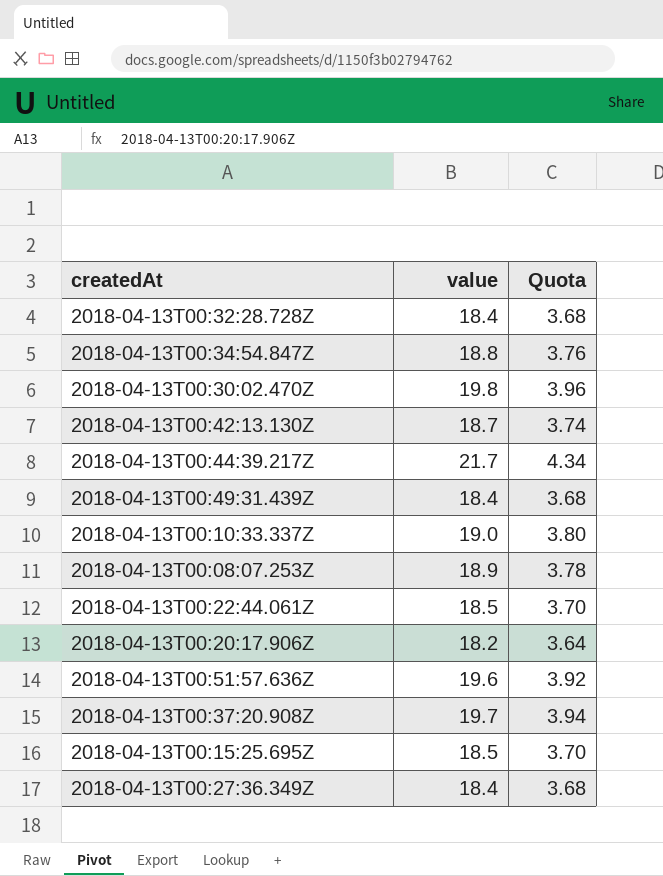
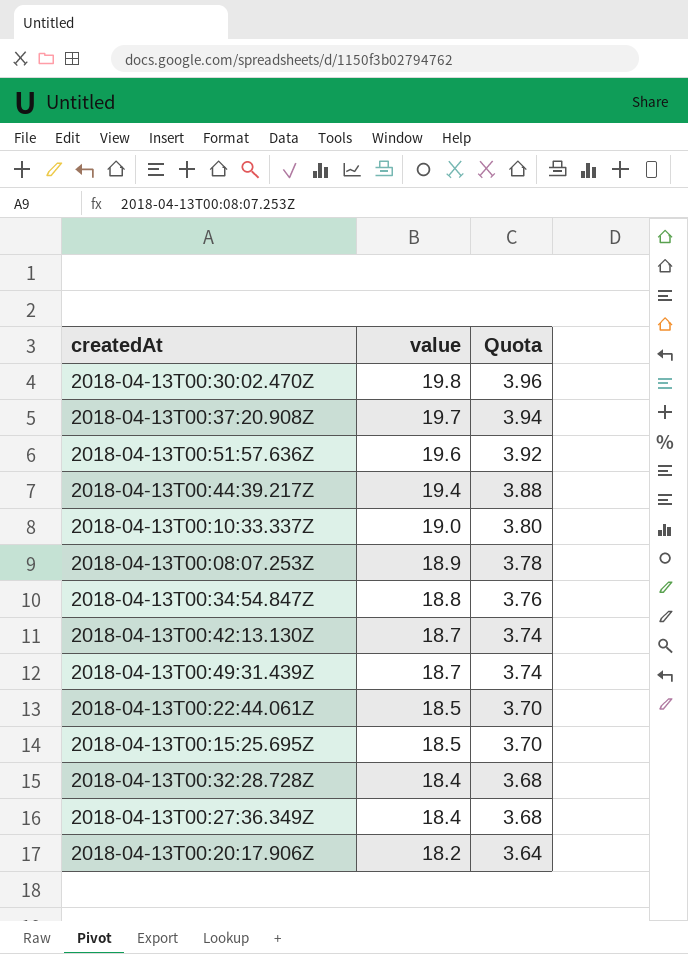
row order: none -> value descending
2018-04-13T00:44:39.217Z | value: 21.7 -> 19.4
2018-04-13T00:44:39.217Z | Quota: 4.34 -> 3.88
2018-04-13T00:49:31.439Z | value: 18.4 -> 18.7
2018-04-13T00:49:31.439Z | Quota: 3.68 -> 3.74

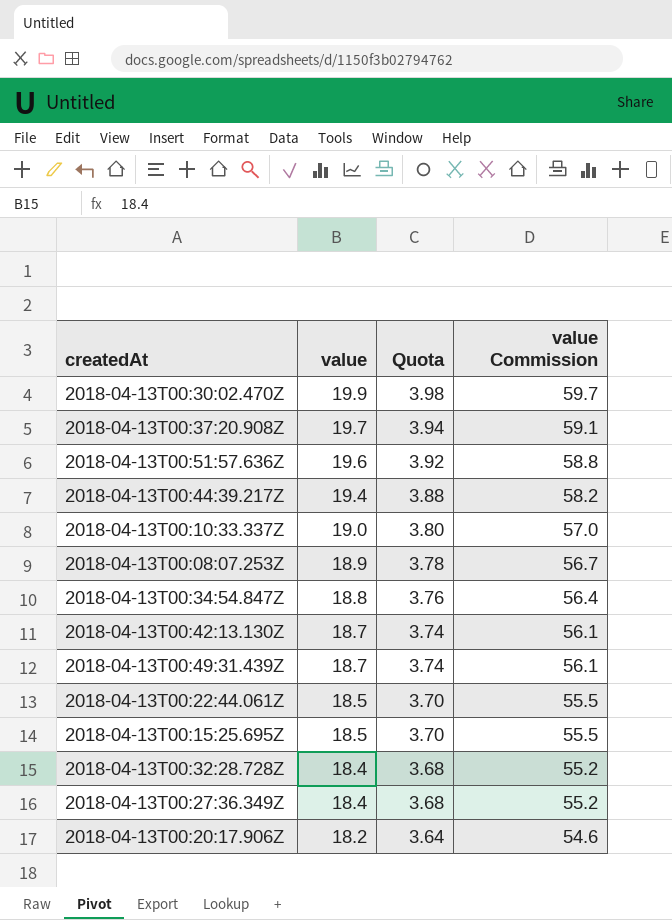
column value Commission | formula: none -> [value] * 3
2018-04-13T00:30:02.470Z | value: 19.8 -> 19.9
2018-04-13T00:30:02.470Z | Quota: 3.96 -> 3.98

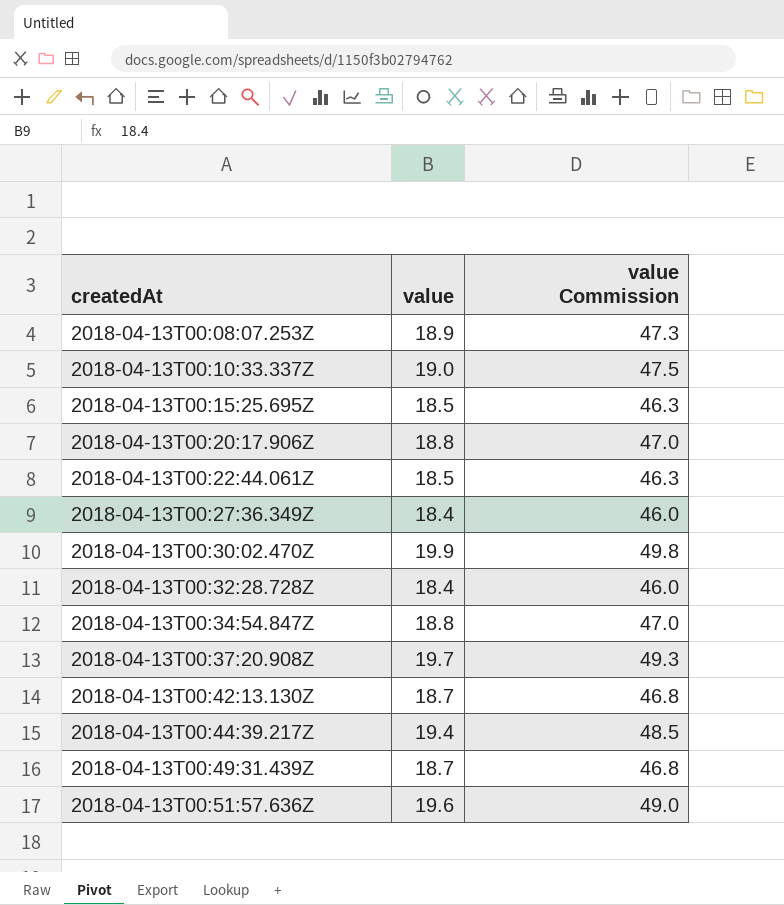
row order: value descending -> createdAt ascending
column Quota | formula: [value] * 0.2 -> none
column value Commission | formula: [value] * 3 -> [value] * 2.5
2018-04-13T00:20:17.906Z | value: 18.2 -> 18.8

